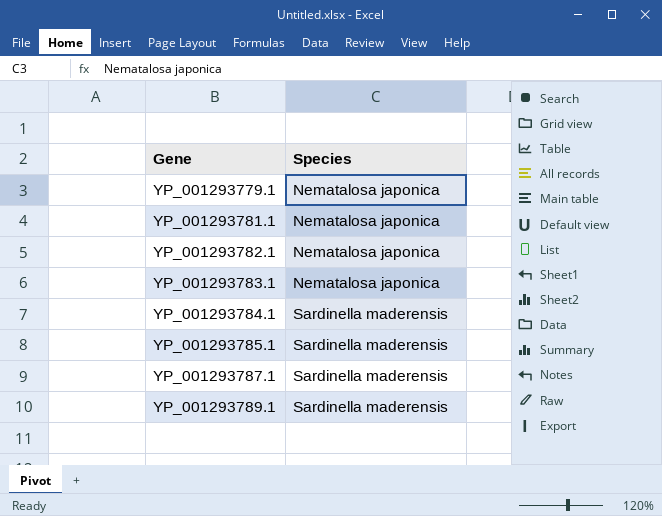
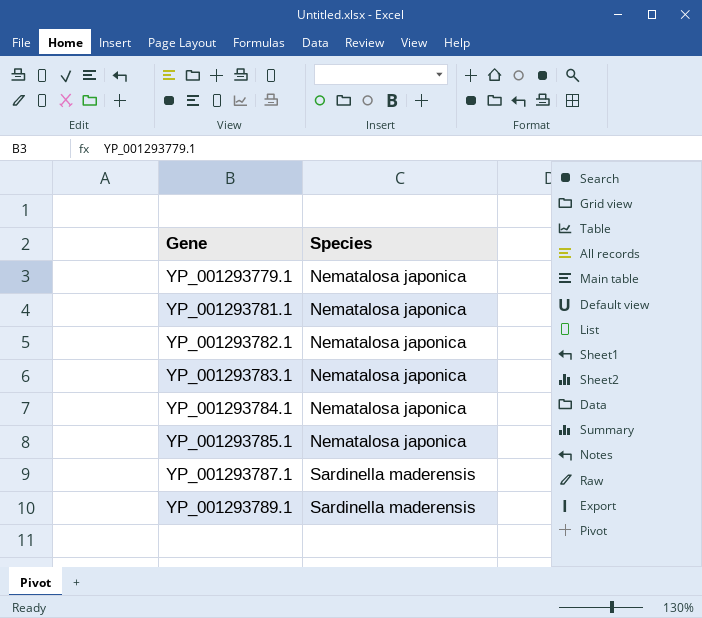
YP_001293784.1 | Species: Sardinella maderensis -> Nematalosa japonica
YP_001293785.1 | Species: Sardinella maderensis -> Nematalosa japonica

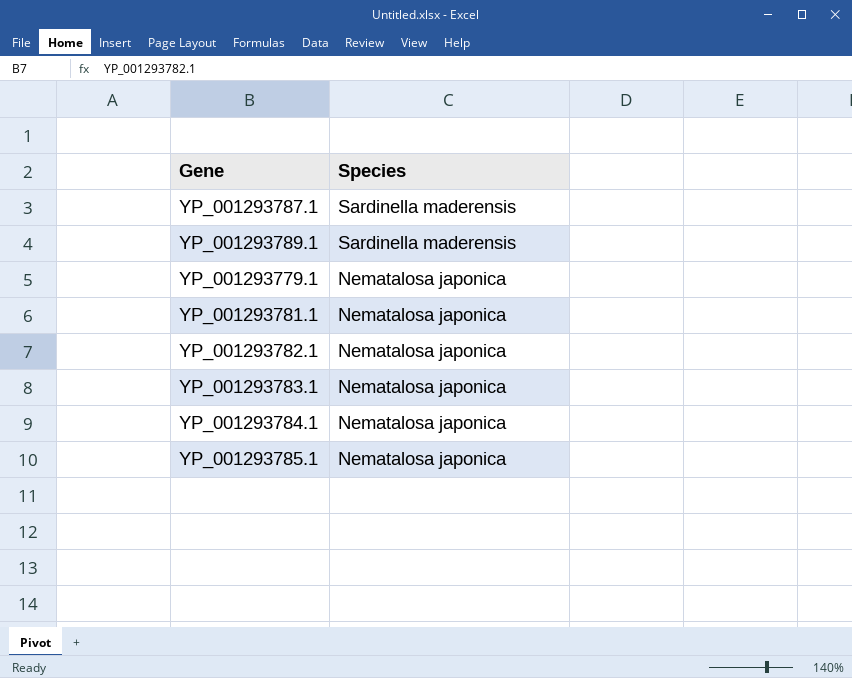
row order: Gene ascending -> Species descending

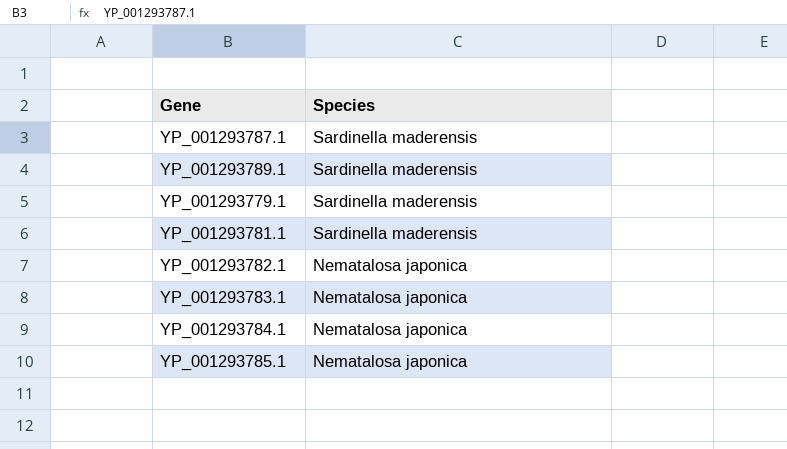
YP_001293779.1 | Species: Nematalosa japonica -> Sardinella maderensis
YP_001293781.1 | Species: Nematalosa japonica -> Sardinella maderensis

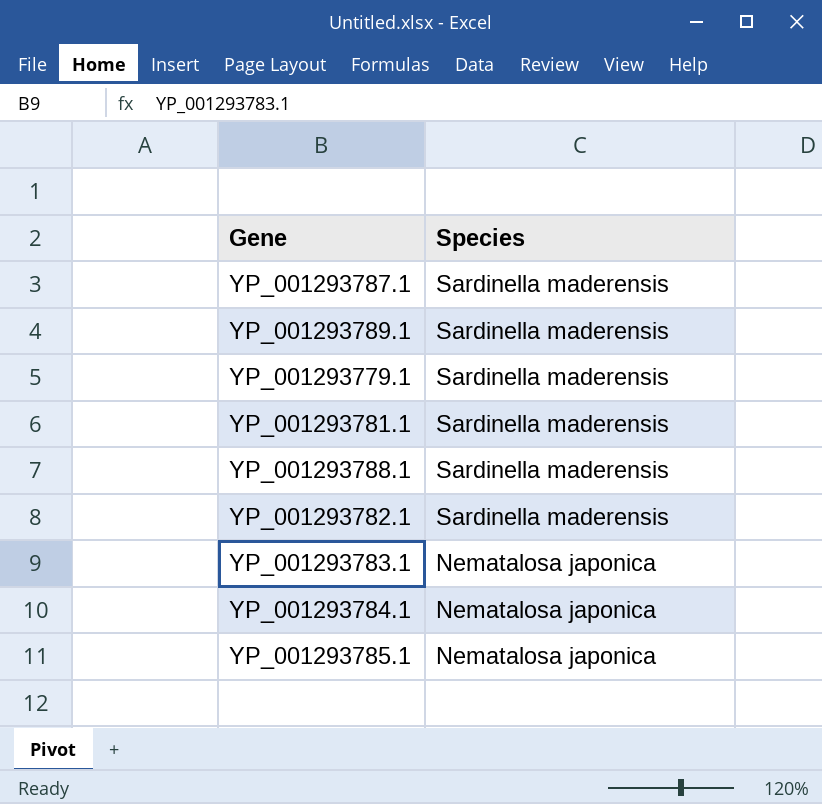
row YP_001293788.1: none -> Sardinella maderensis
YP_001293782.1 | Species: Nematalosa japonica -> Sardinella maderensis

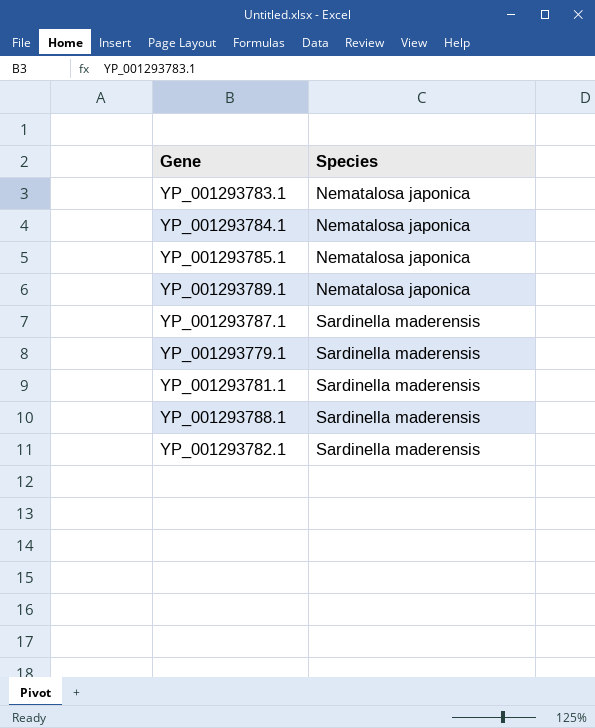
row order: Species descending -> Species ascending
YP_001293789.1 | Species: Sardinella maderensis -> Nematalosa japonica

